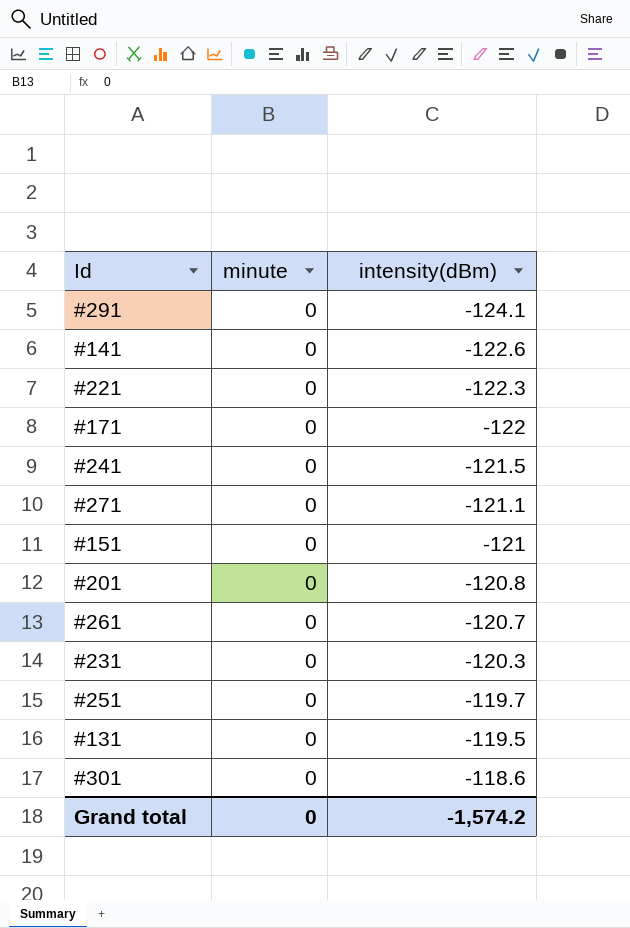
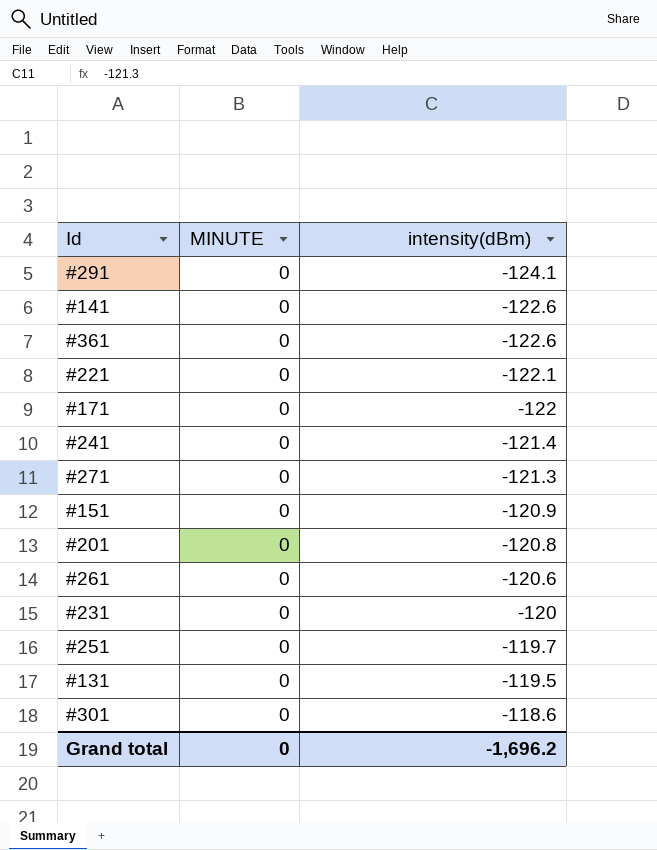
column name: minute -> MINUTE
row #361: none -> 0 | -122.6
#221 | intensity(dBm): -122.3 -> -122.1
#241 | intensity(dBm): -121.5 -> -121.4
#271 | intensity(dBm): -121.1 -> -121.3
#151 | intensity(dBm): -121 -> -120.9
#261 | intensity(dBm): -120.7 -> -120.6
#231 | intensity(dBm): -120.3 -> -120
Grand total | intensity(dBm): -1,574.2 -> -1,696.2

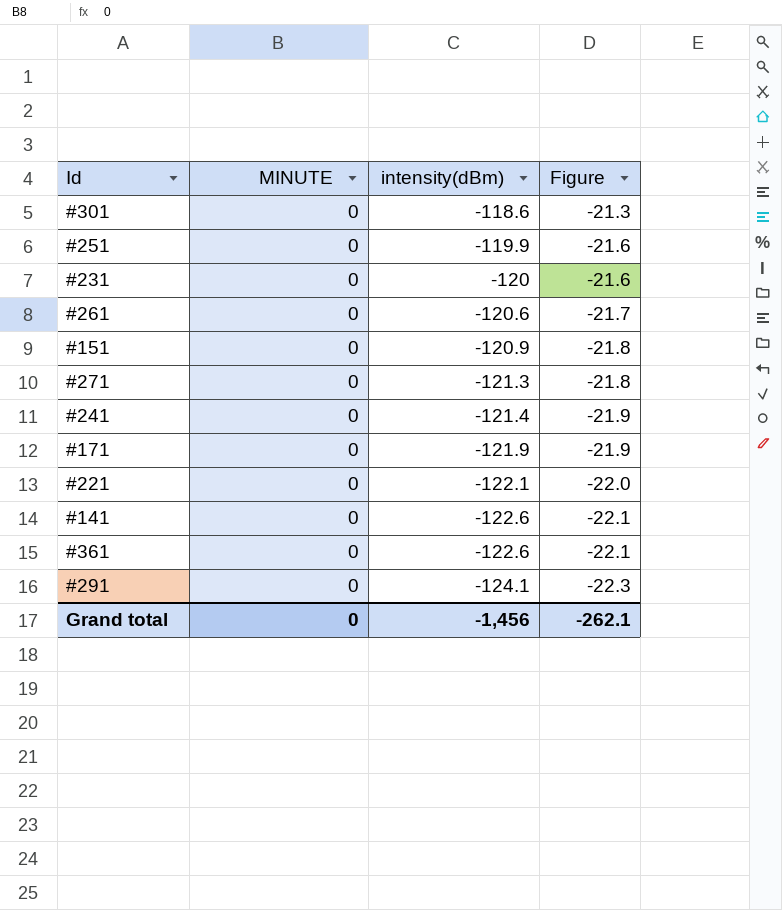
row order: intensity(dBm) ascending -> intensity(dBm) descending
column Figure | formula: none -> [intensity(dBm)] * 0.18
row #201: 0 | -120.8 -> none
row #131: 0 | -119.5 -> none
#251 | intensity(dBm): -119.7 -> -119.9
#171 | intensity(dBm): -122 -> -121.9
Grand total | intensity(dBm): -1,696.2 -> -1,456

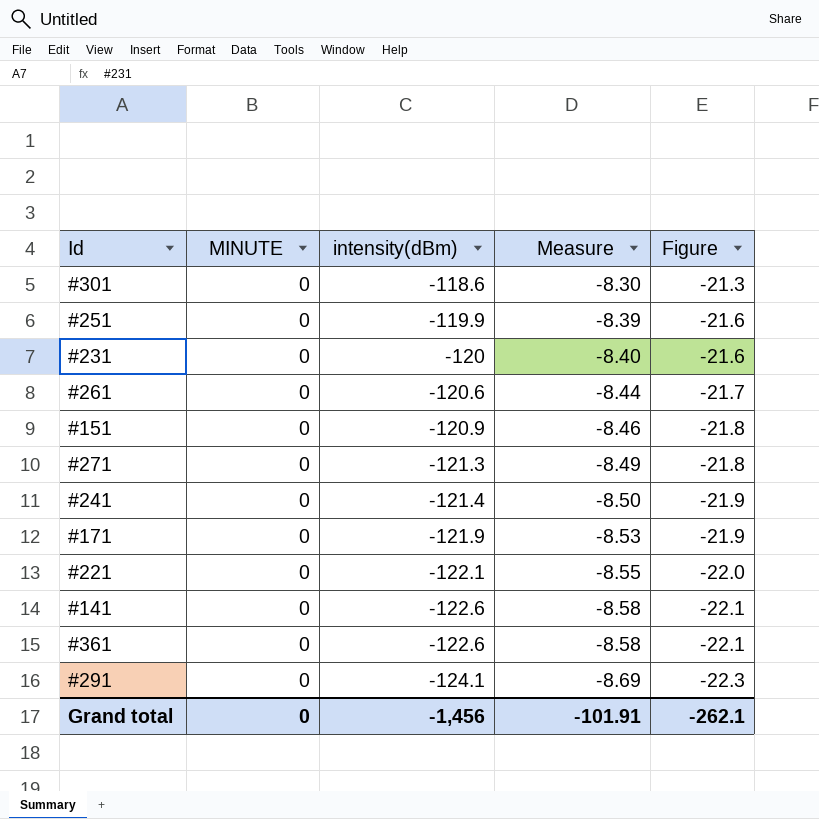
column Measure | formula: none -> [intensity(dBm)] * 0.07

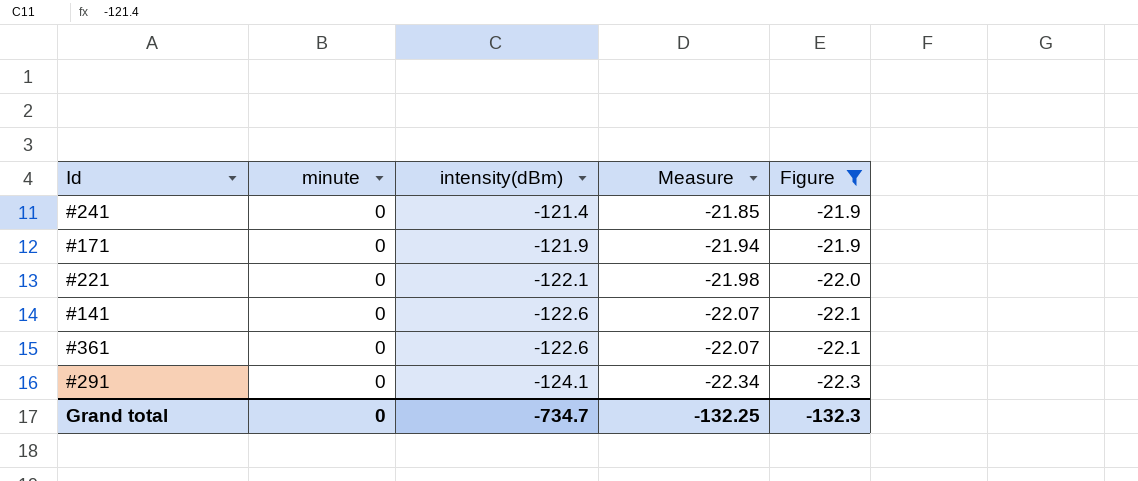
filter: none -> Figure <= -21.9
column name: MINUTE -> minute
column Measure | formula: [intensity(dBm)] * 0.07 -> [intensity(dBm)] * 0.18
Grand total | intensity(dBm): -1,456 -> -734.7
Grand total | Measure: -101.91 -> -132.25
Grand total | Figure: -262.1 -> -132.3

